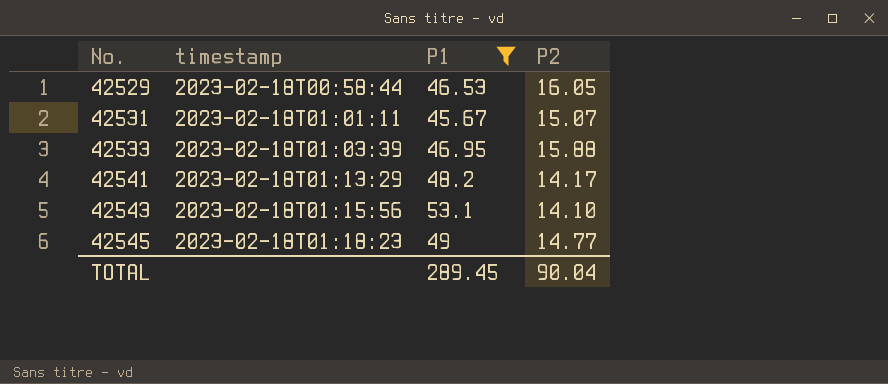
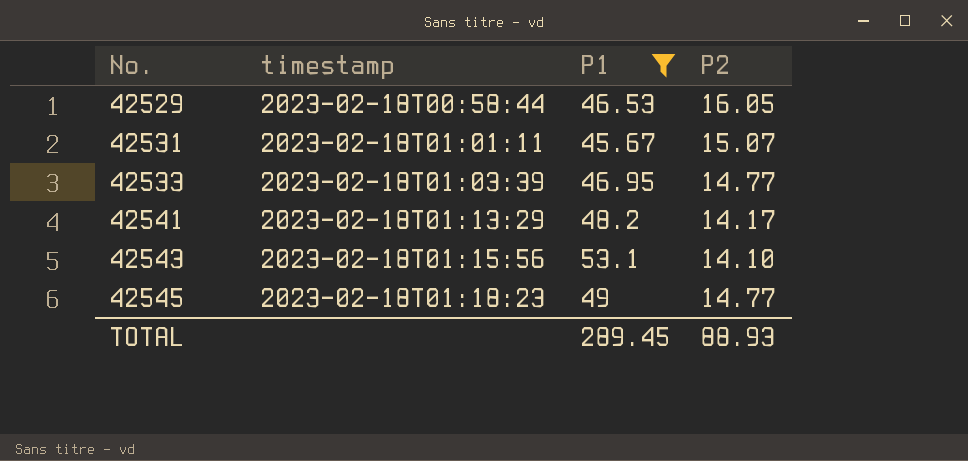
42533 | P2: 15.88 -> 14.77
TOTAL | P2: 90.04 -> 88.93

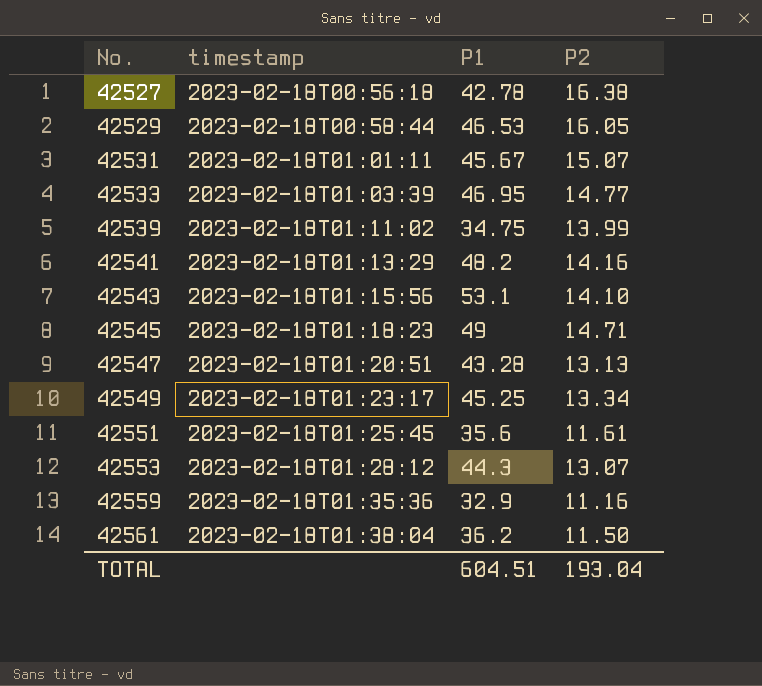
filter: P1 >= 45.67 -> none
42541 | P2: 14.17 -> 14.16
42545 | P2: 14.77 -> 14.71
TOTAL | P1: 289.45 -> 604.51
TOTAL | P2: 88.93 -> 193.04

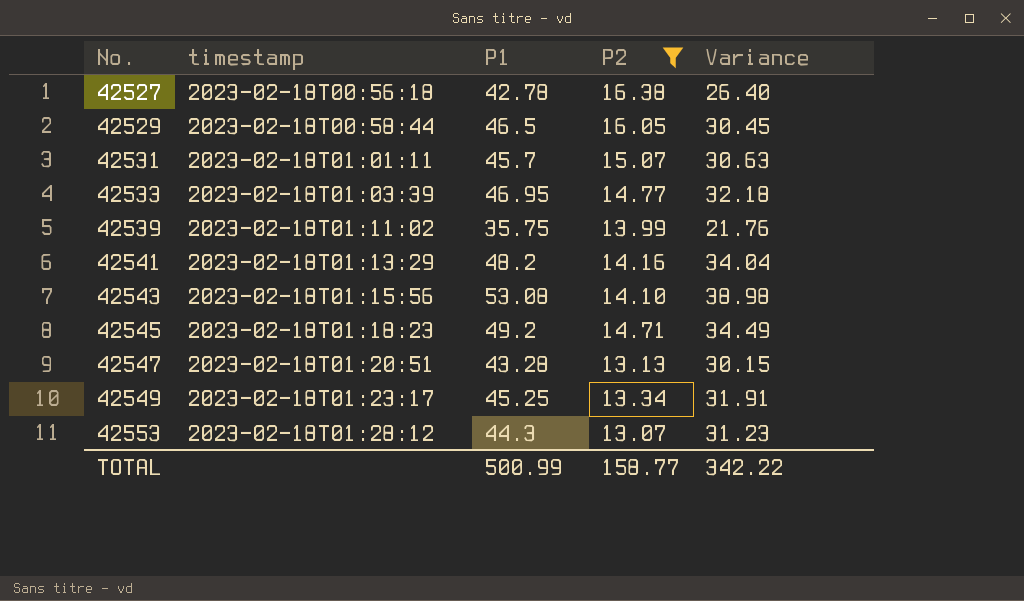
filter: none -> P2 >= 13.07
column Variance | formula: none -> [P1] - [P2]
42529 | P1: 46.53 -> 46.5
42531 | P1: 45.67 -> 45.7
42539 | P1: 34.75 -> 35.75
42543 | P1: 53.1 -> 53.08
42545 | P1: 49 -> 49.2
TOTAL | P1: 604.51 -> 500.99
TOTAL | P2: 193.04 -> 158.77

